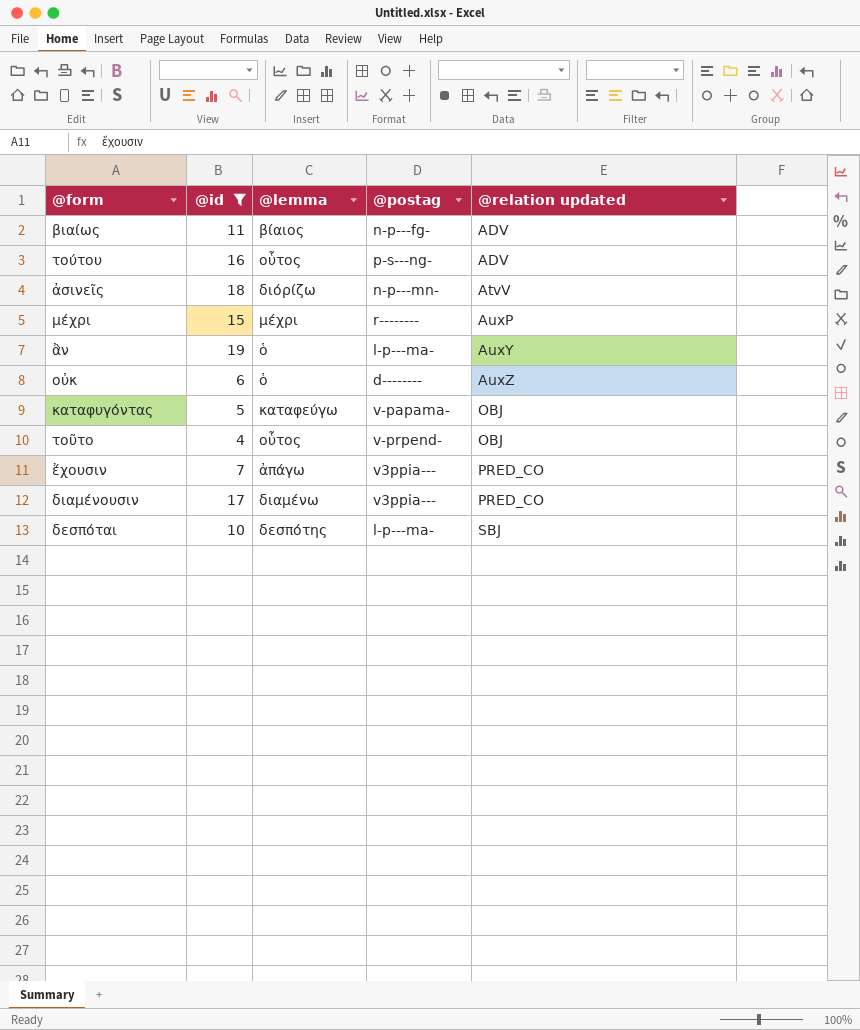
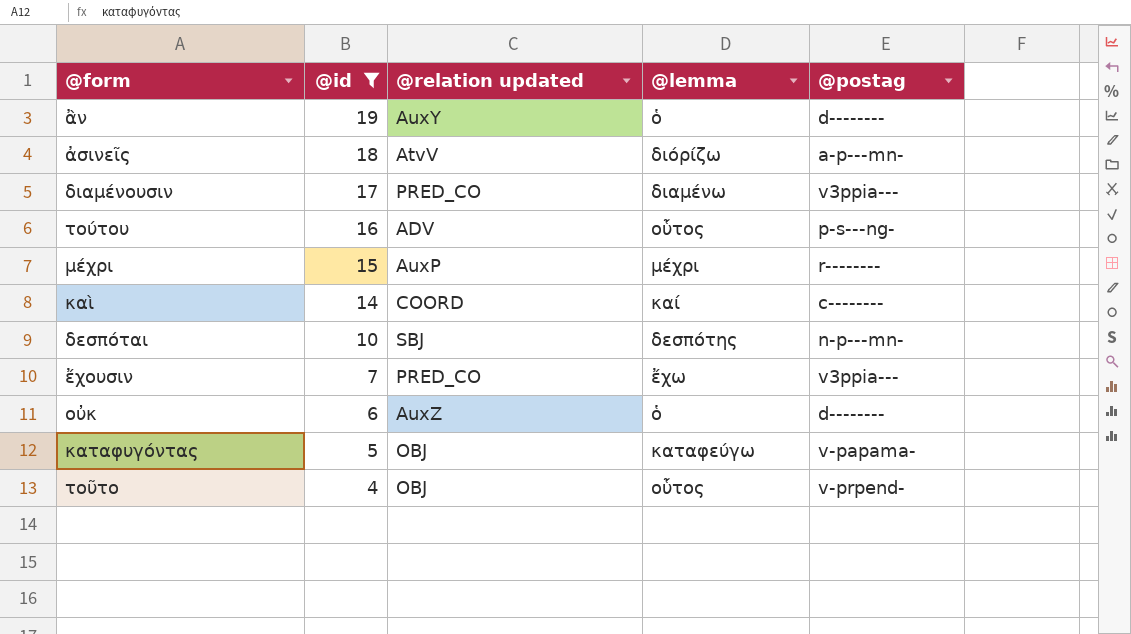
row order: @relation updated ascending -> @id descending
column @relation updated | position: 5 -> 3
row βιαίως: 11 | βίαιος | n-p---fg- | ADV -> none
ἂν | @postag: l-p---ma- -> d--------
ἀσινεῖς | @postag: n-p---mn- -> a-p---mn-
row καὶ: none -> 14 | COORD | καί | c--------
δεσπόται | @postag: l-p---ma- -> n-p---mn-
ἔχουσιν | @lemma: ἀπάγω -> ἔχω

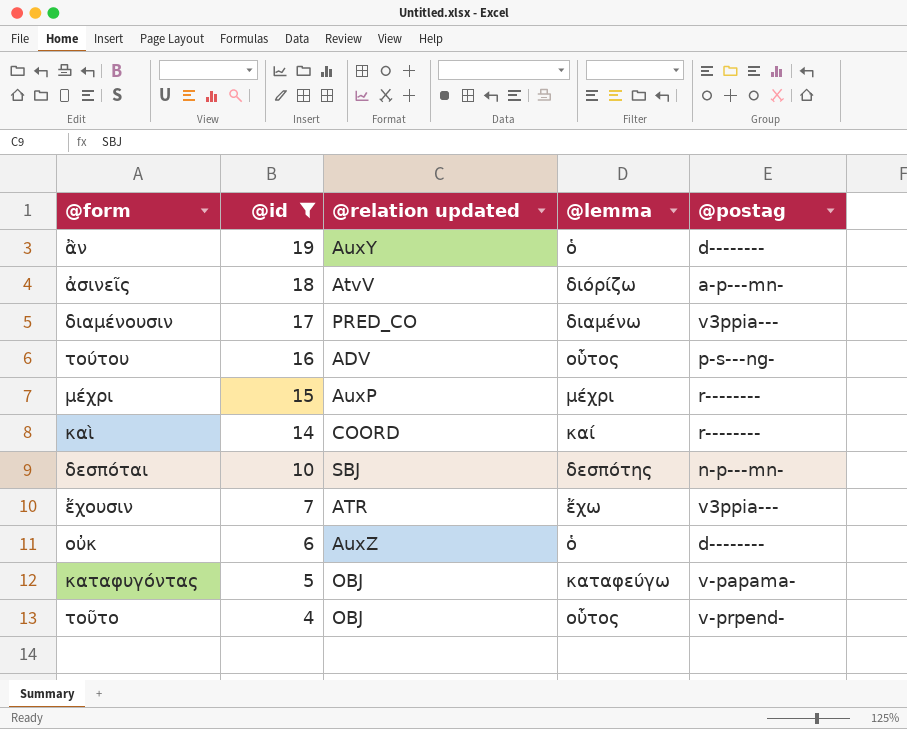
καὶ | @postag: c-------- -> r--------
ἔχουσιν | @relation updated: PRED_CO -> ATR

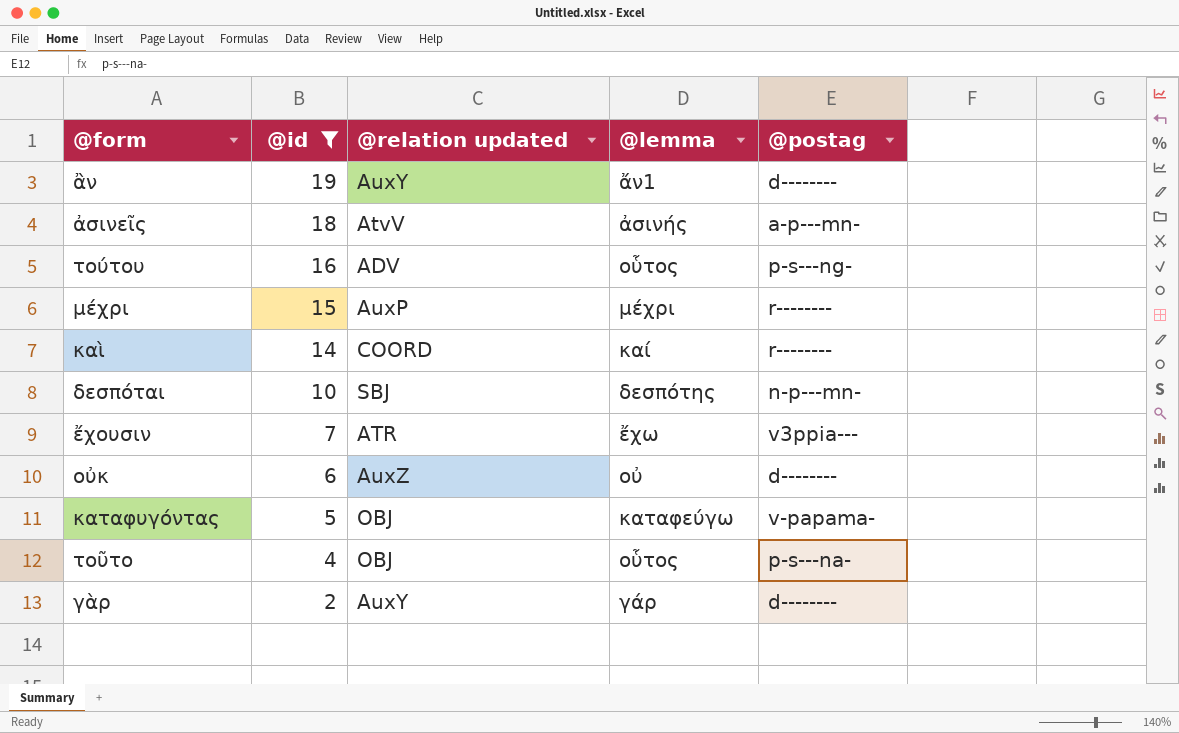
row διαμένουσιν: 17 | PRED_CO | διαμένω | v3ppia--- -> none
ἂν | @lemma: ὁ -> ἄν1
ἀσινεῖς | @lemma: διόρίζω -> ἀσινής
οὐκ | @lemma: ὁ -> οὐ
τοῦτο | @postag: v-prpend- -> p-s---na-
row γὰρ: none -> 2 | AuxY | γάρ | d--------

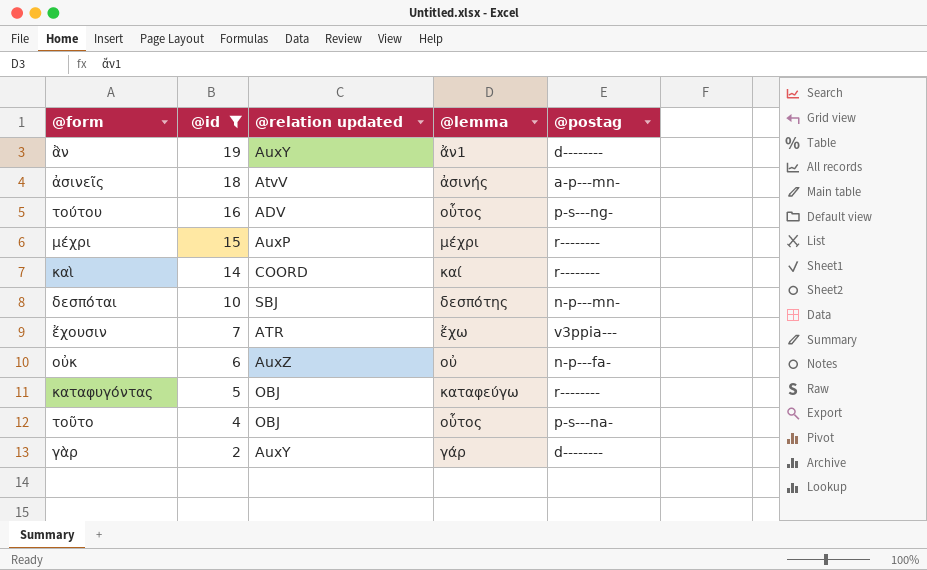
οὐκ | @postag: d-------- -> n-p---fa-
καταφυγόντας | @postag: v-papama- -> r--------

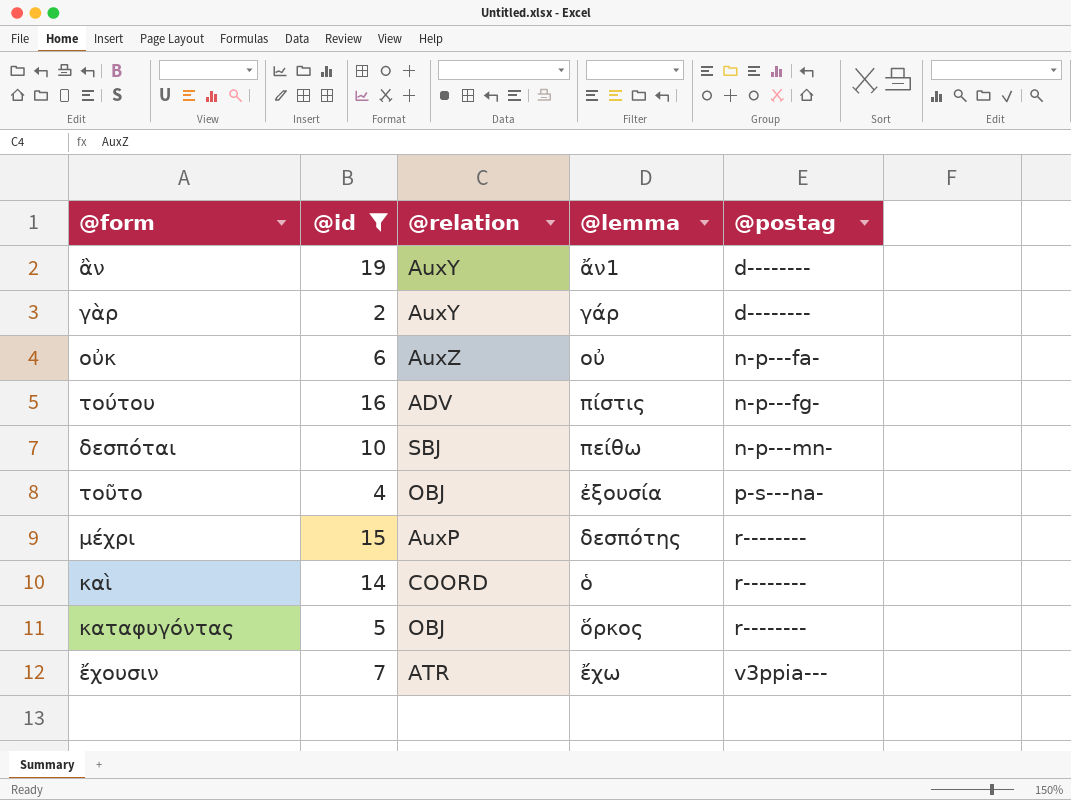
row order: @id descending -> @postag ascending
column name: @relation updated -> @relation
row ἀσινεῖς: 18 | AtvV | ἀσινής | a-p---mn- -> none
τούτου | @lemma: οὗτος -> πίστις
τούτου | @postag: p-s---ng- -> n-p---fg-
δεσπόται | @lemma: δεσπότης -> πείθω
τοῦτο | @lemma: οὗτος -> ἐξουσία
μέχρι | @lemma: μέχρι -> δεσπότης
καὶ | @lemma: καί -> ὁ
καταφυγόντας | @lemma: καταφεύγω -> ὅρκος

